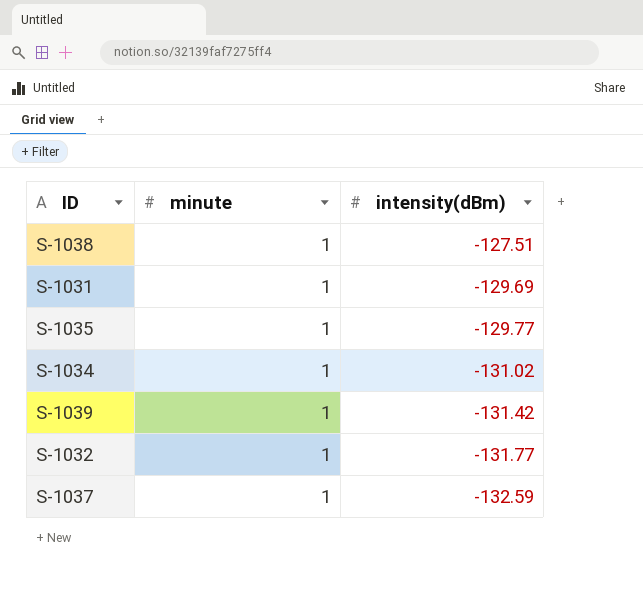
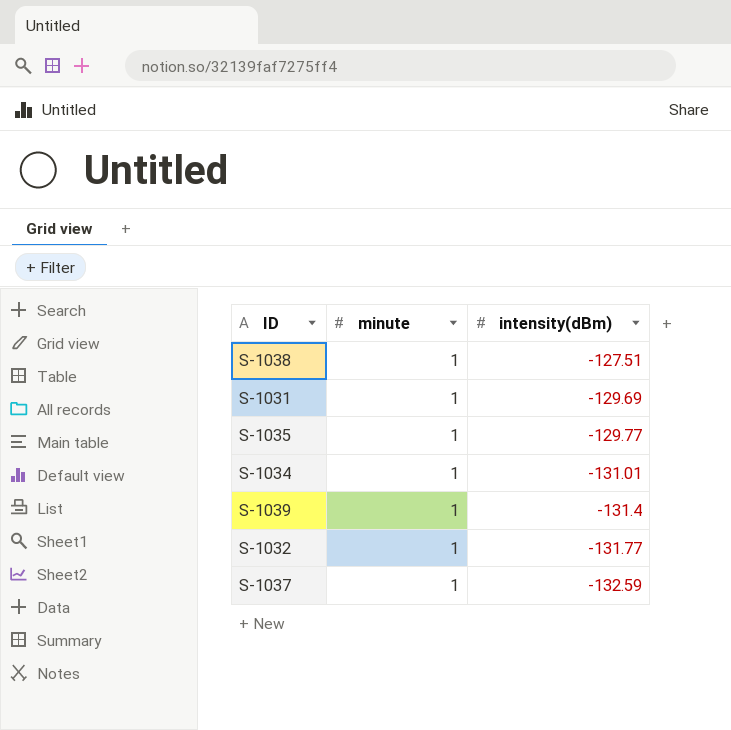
S-1034 | intensity(dBm): -131.02 -> -131.01
S-1039 | intensity(dBm): -131.42 -> -131.4

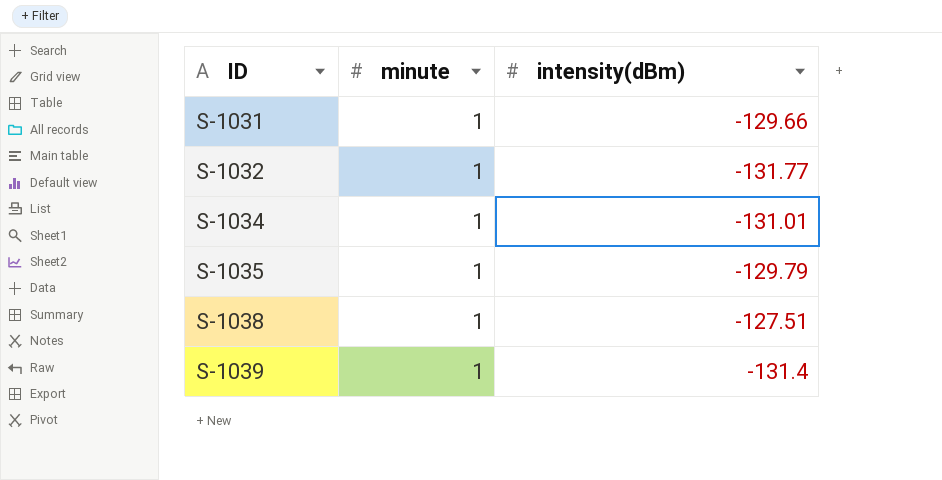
row order: intensity(dBm) descending -> ID ascending
row S-1037: 1 | -132.59 -> none
S-1031 | intensity(dBm): -129.69 -> -129.66
S-1035 | intensity(dBm): -129.77 -> -129.79

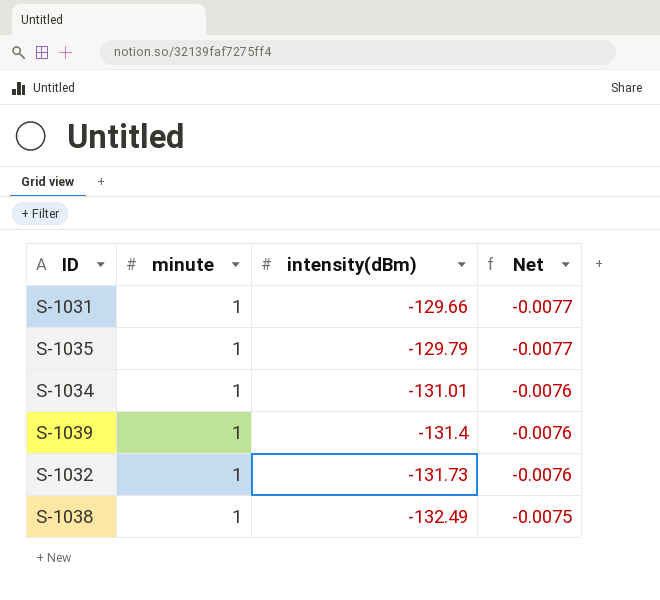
row order: ID ascending -> intensity(dBm) descending
column Net | formula: none -> [minute] / [intensity(dBm)]
S-1032 | intensity(dBm): -131.77 -> -131.73
S-1038 | intensity(dBm): -127.51 -> -132.49

